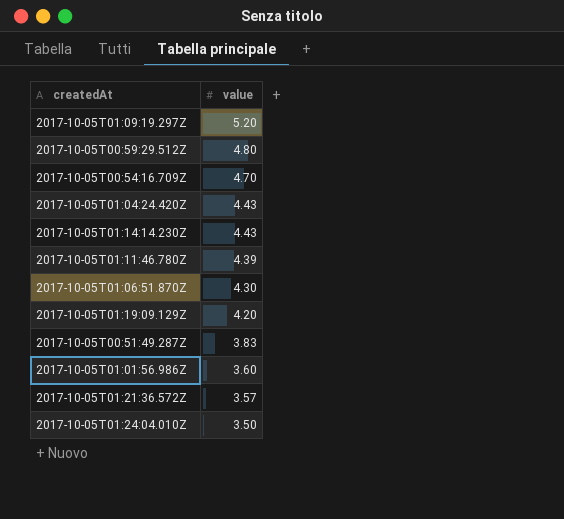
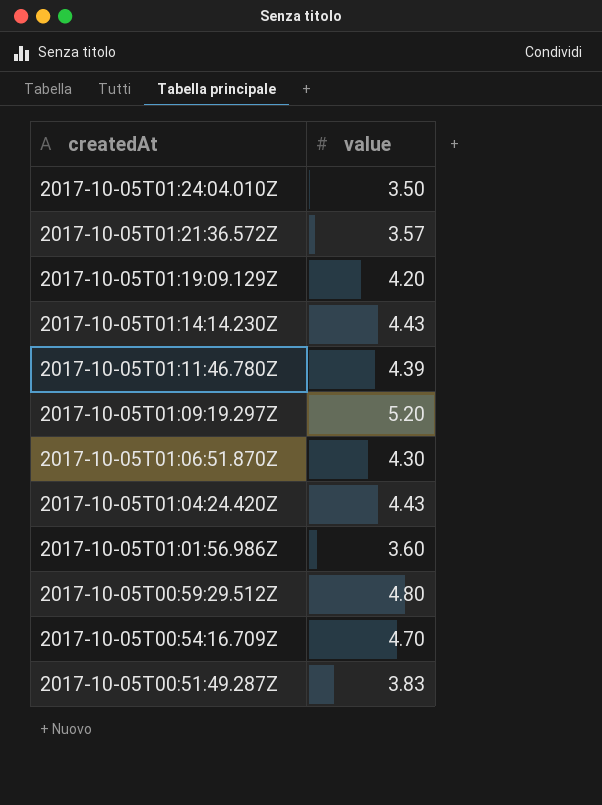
row order: value descending -> createdAt descending

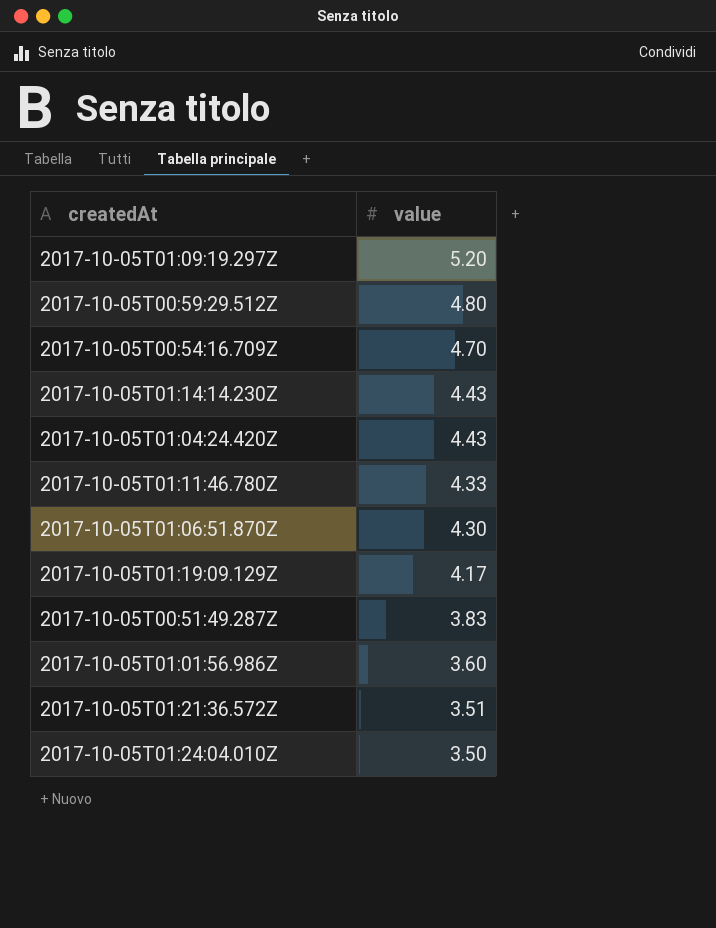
row order: createdAt descending -> value descending
2017-10-05T01:11:46.780Z | value: 4.39 -> 4.33
2017-10-05T01:19:09.129Z | value: 4.20 -> 4.17
2017-10-05T01:21:36.572Z | value: 3.57 -> 3.51

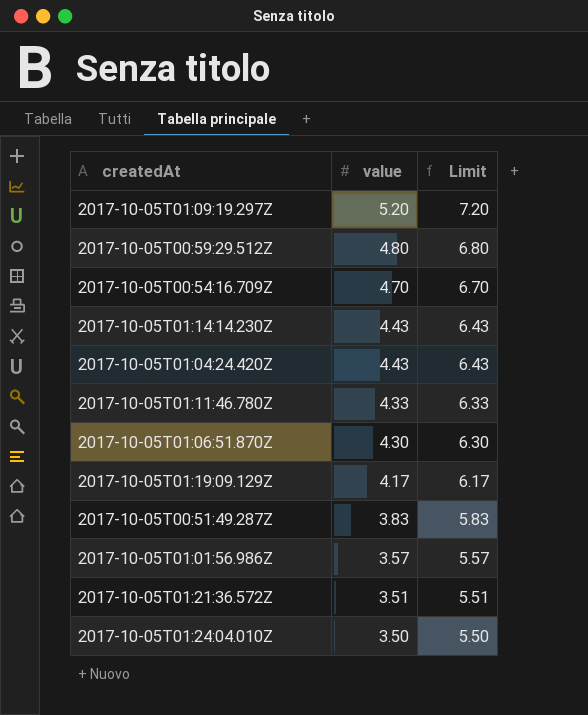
column Limit | formula: none -> [value] + 2
2017-10-05T01:01:56.986Z | value: 3.60 -> 3.57

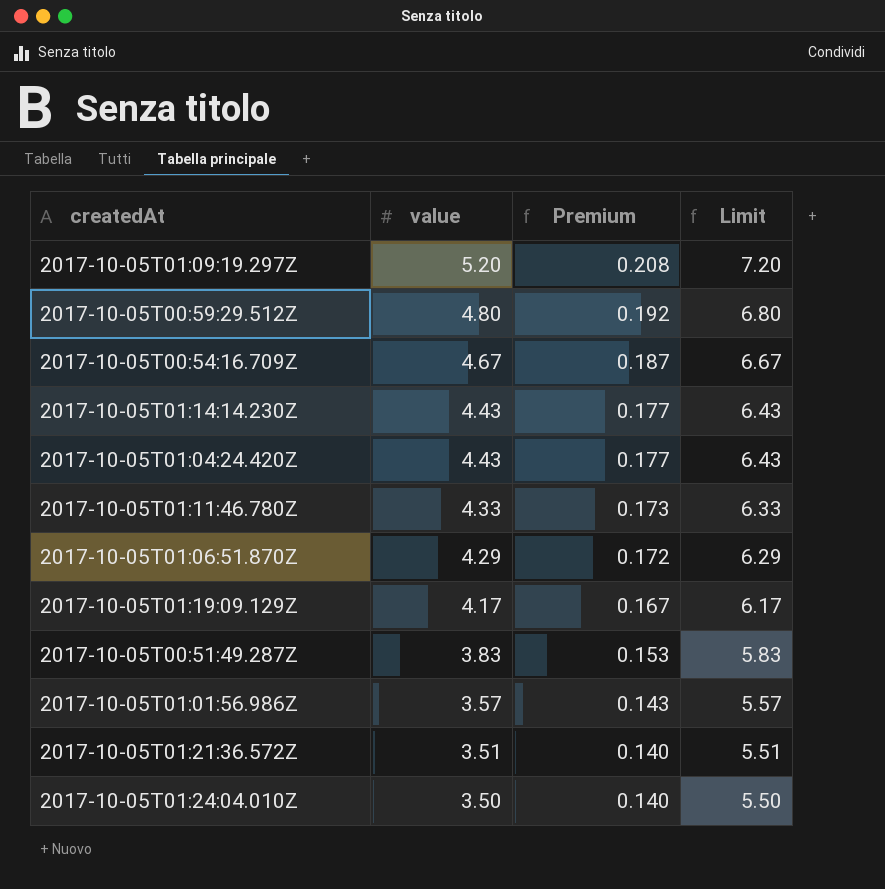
column Premium | formula: none -> [value] * 0.04
2017-10-05T00:54:16.709Z | value: 4.70 -> 4.67
2017-10-05T00:54:16.709Z | Limit: 6.70 -> 6.67
2017-10-05T01:06:51.870Z | value: 4.30 -> 4.29
2017-10-05T01:06:51.870Z | Limit: 6.30 -> 6.29

